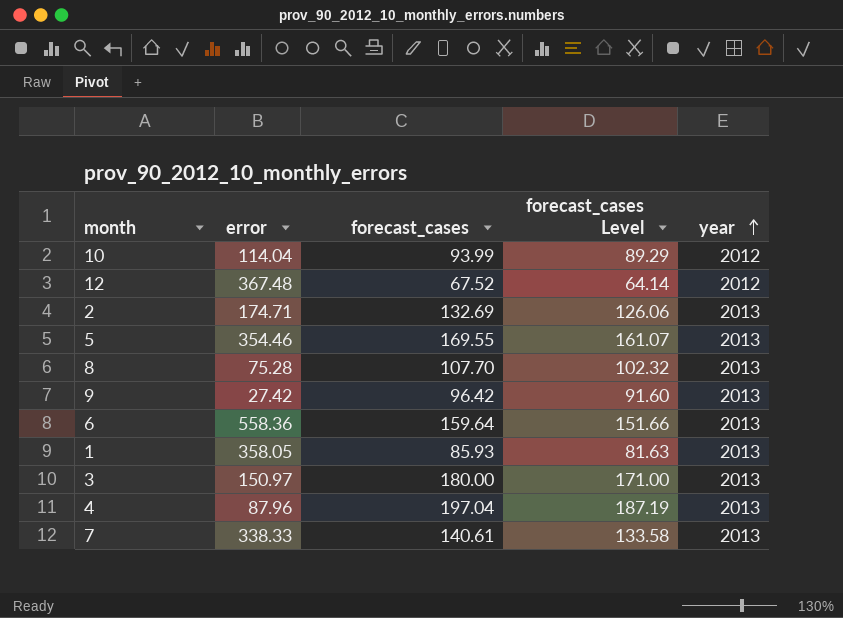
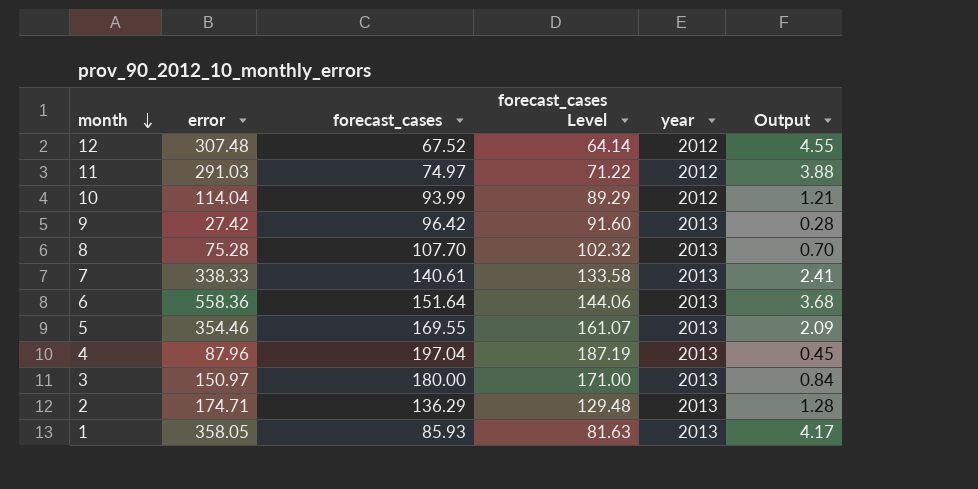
row order: year ascending -> month descending
column Output | formula: none -> [error] / [forecast_cases]
12 | error: 367.48 -> 307.48
row 11: none -> 291.03 | 74.97 | 71.22 | 2012 | 3.88
6 | forecast_cases: 159.64 -> 151.64
6 | forecast_cases Level: 151.66 -> 144.06
2 | forecast_cases: 132.69 -> 136.29
2 | forecast_cases Level: 126.06 -> 129.48

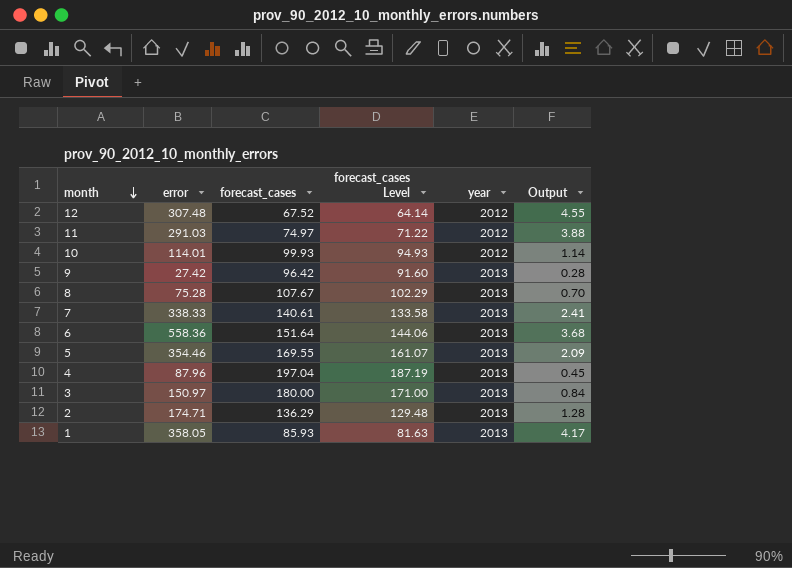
10 | error: 114.04 -> 114.01
10 | forecast_cases: 93.99 -> 99.93
10 | forecast_cases Level: 89.29 -> 94.93
10 | Output: 1.21 -> 1.14
8 | forecast_cases: 107.70 -> 107.67
8 | forecast_cases Level: 102.32 -> 102.29

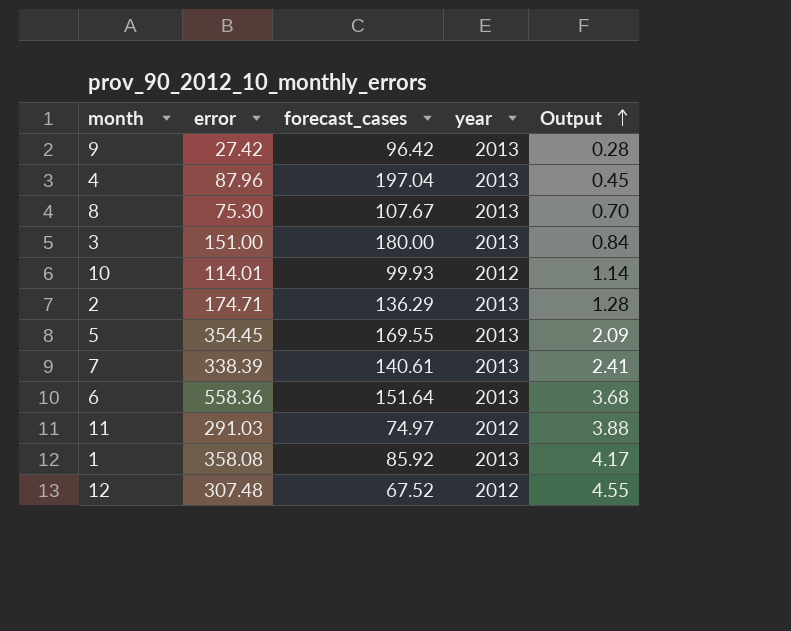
row order: month descending -> Output ascending
column forecast_cases Level | formula: [forecast_cases] * 0.95 -> none
8 | error: 75.28 -> 75.30
3 | error: 150.97 -> 151.00
5 | error: 354.46 -> 354.45
7 | error: 338.33 -> 338.39
1 | error: 358.05 -> 358.08
1 | forecast_cases: 85.93 -> 85.92

